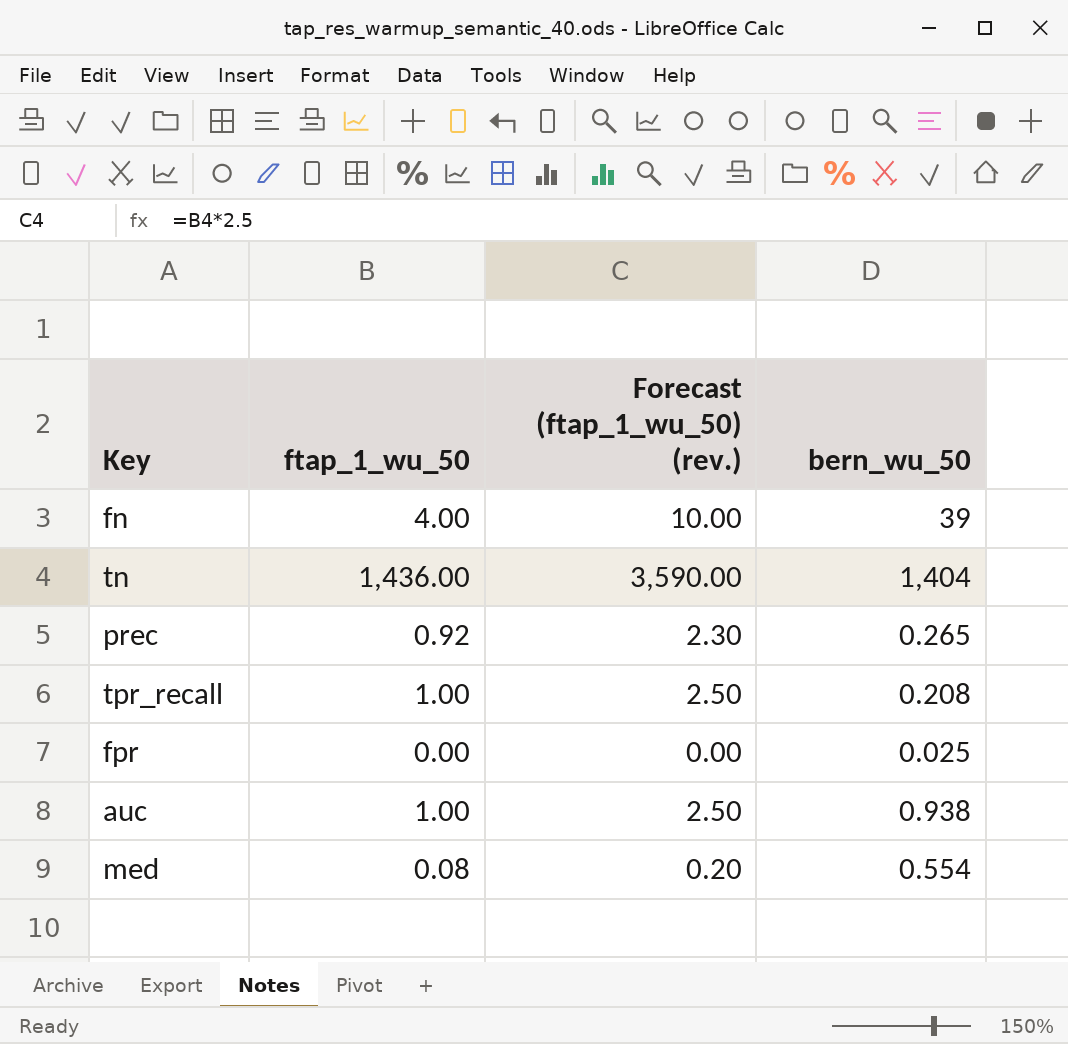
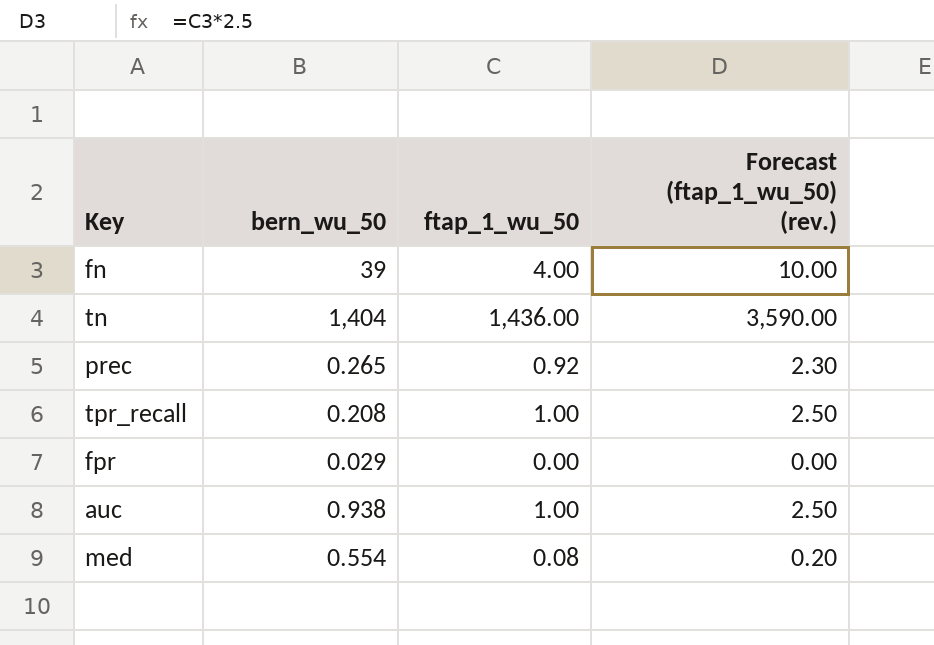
column bern_wu_50 | position: 4 -> 2
fpr | bern_wu_50: 0.025 -> 0.029

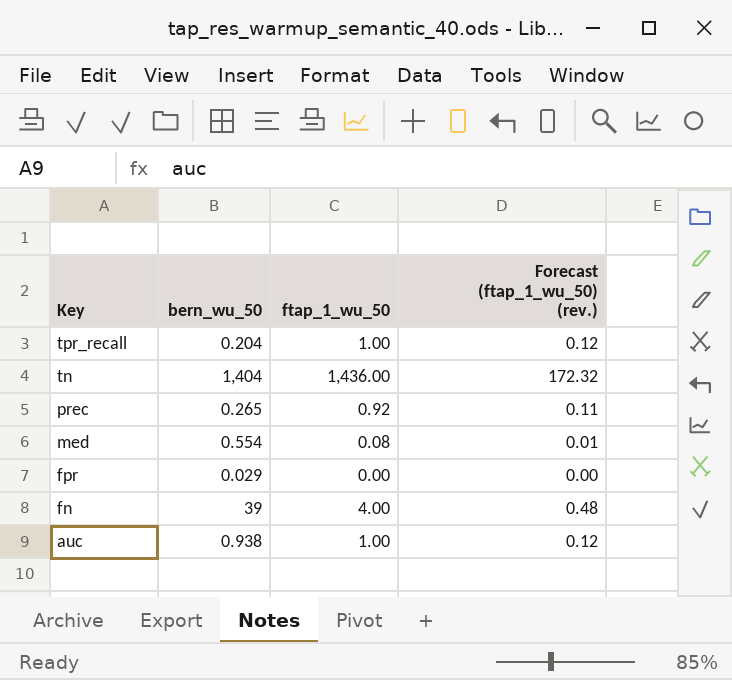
row order: none -> Key descending
column Forecast (ftap_1_wu_50) (rev.) | formula: [ftap_1_wu_50] * 2.5 -> [ftap_1_wu_50] * 0.12
tpr_recall | bern_wu_50: 0.208 -> 0.204

